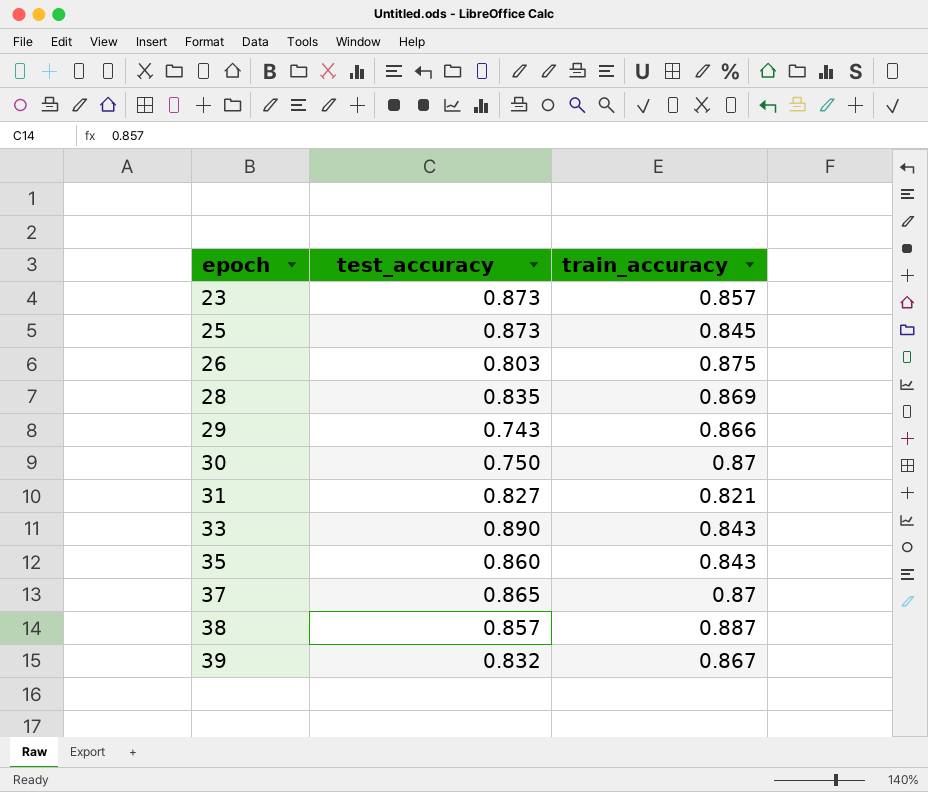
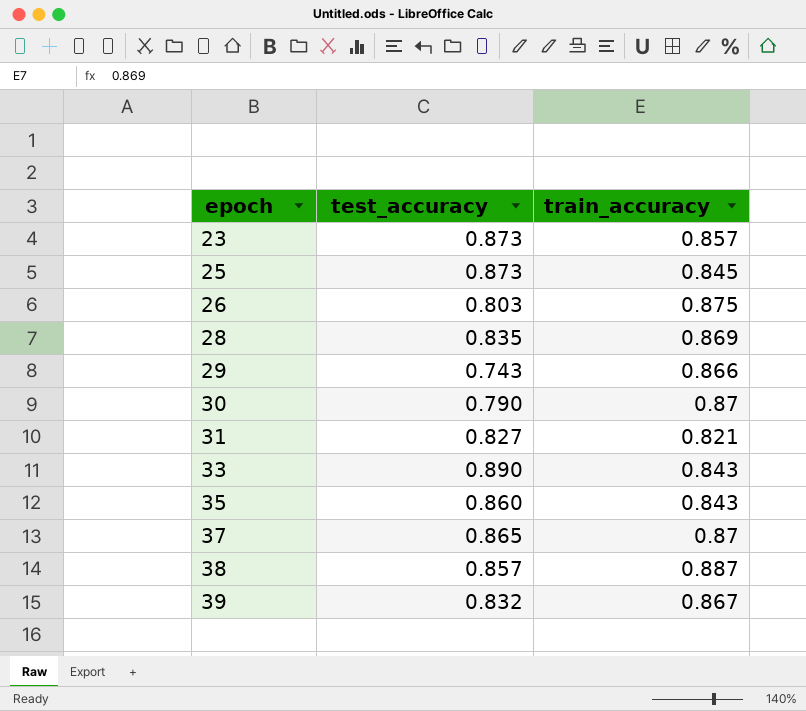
30 | test_accuracy: 0.750 -> 0.790

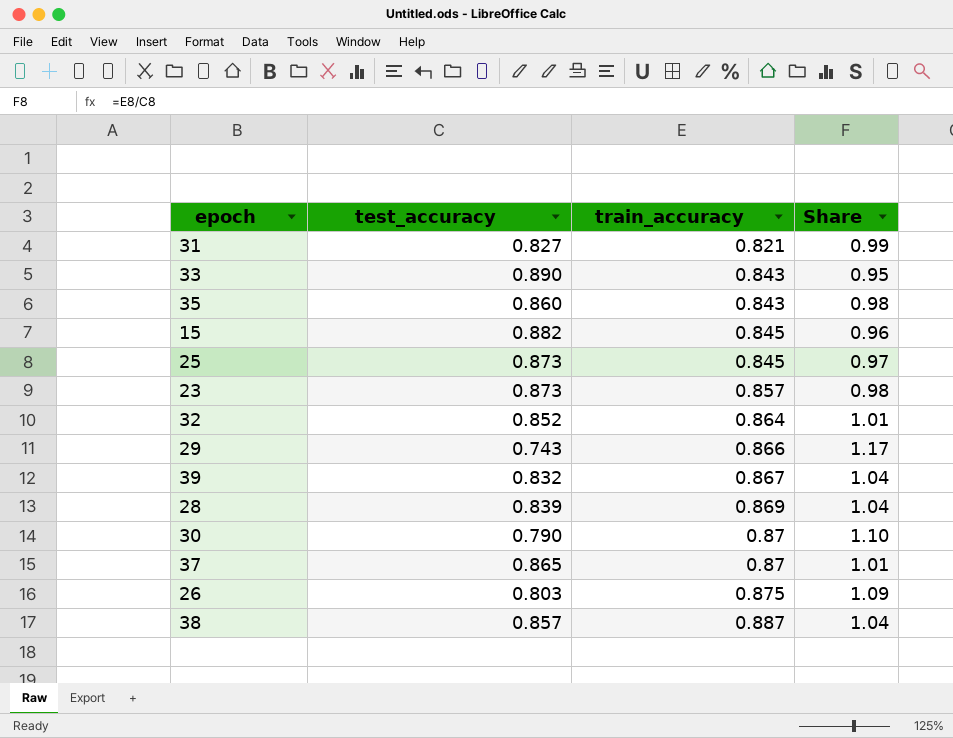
row order: epoch ascending -> train_accuracy ascending
column Share | formula: none -> [train_accuracy] / [test_accuracy]
row 15: none -> 0.882 | 0.845 | 0.96
row 32: none -> 0.852 | 0.864 | 1.01
28 | test_accuracy: 0.835 -> 0.839

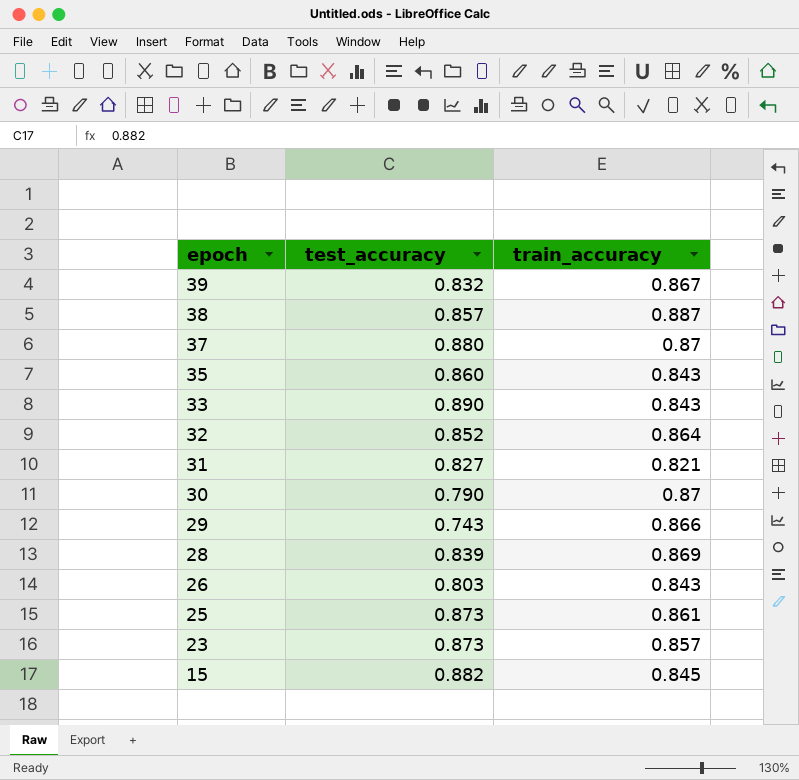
row order: train_accuracy ascending -> epoch descending
column Share | formula: [train_accuracy] / [test_accuracy] -> none
37 | test_accuracy: 0.865 -> 0.880
26 | train_accuracy: 0.875 -> 0.843
25 | train_accuracy: 0.845 -> 0.861

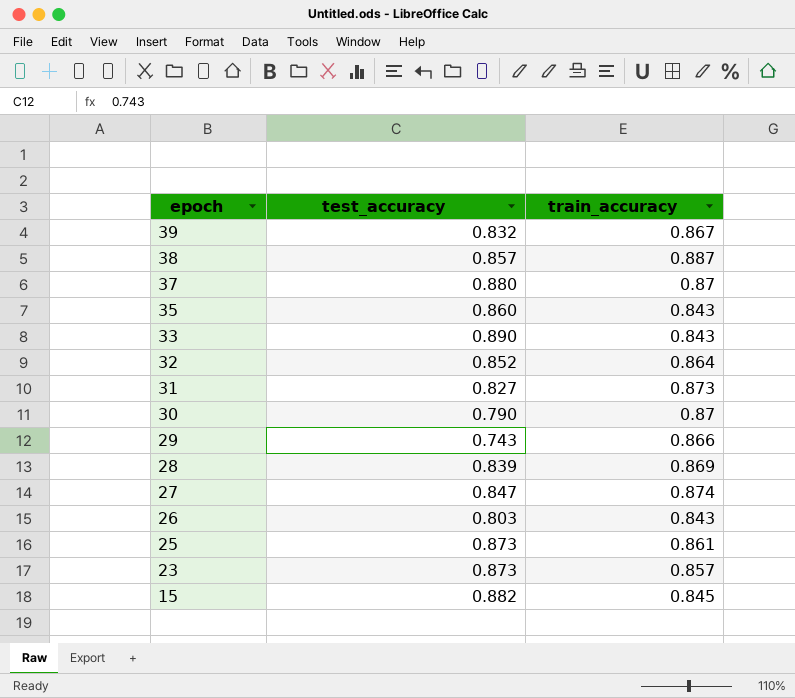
31 | train_accuracy: 0.821 -> 0.873
row 27: none -> 0.847 | 0.874

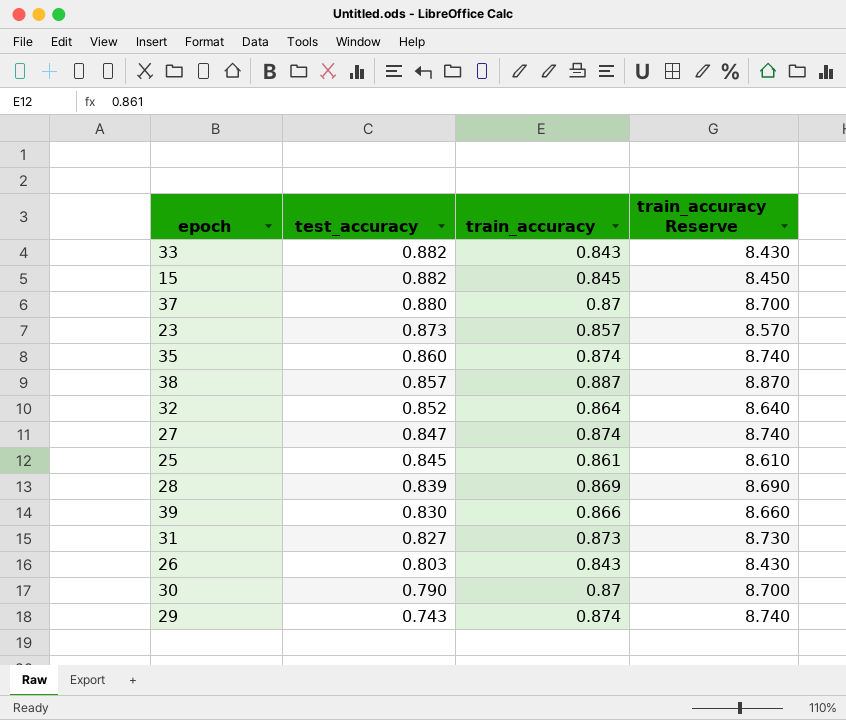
row order: epoch descending -> test_accuracy descending
column train_accuracy Reserve | formula: none -> [train_accuracy] * 10
33 | test_accuracy: 0.890 -> 0.882
35 | train_accuracy: 0.843 -> 0.874
25 | test_accuracy: 0.873 -> 0.845
39 | test_accuracy: 0.832 -> 0.830
39 | train_accuracy: 0.867 -> 0.866
29 | train_accuracy: 0.866 -> 0.874

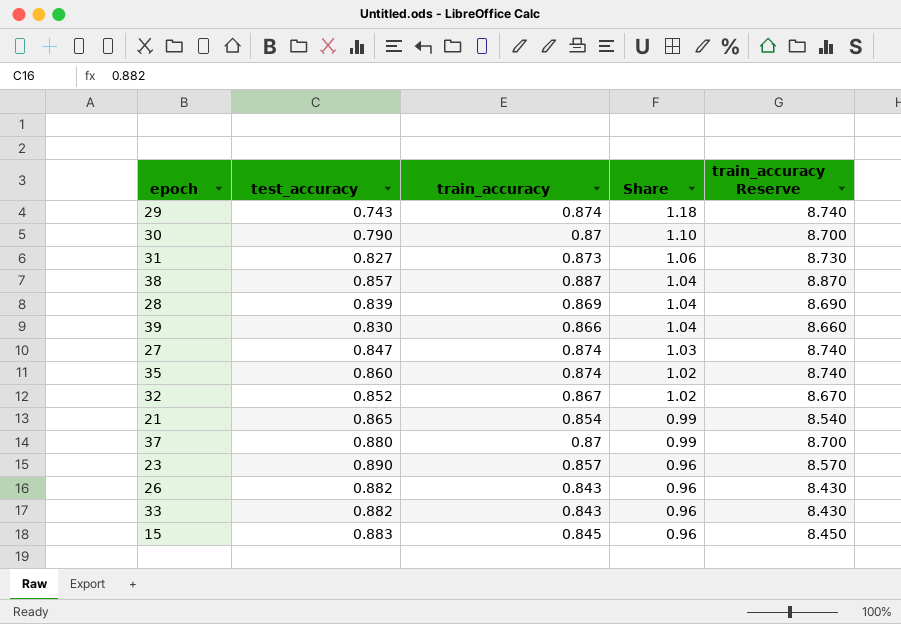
row order: test_accuracy descending -> Share descending
column Share | formula: none -> [train_accuracy] / [test_accuracy]
row 25: 0.845 | 0.861 | 8.610 -> none
32 | train_accuracy: 0.864 -> 0.867
32 | train_accuracy Reserve: 8.640 -> 8.670
row 21: none -> 0.865 | 0.854 | 0.99 | 8.540
23 | test_accuracy: 0.873 -> 0.890
26 | test_accuracy: 0.803 -> 0.882
15 | test_accuracy: 0.882 -> 0.883

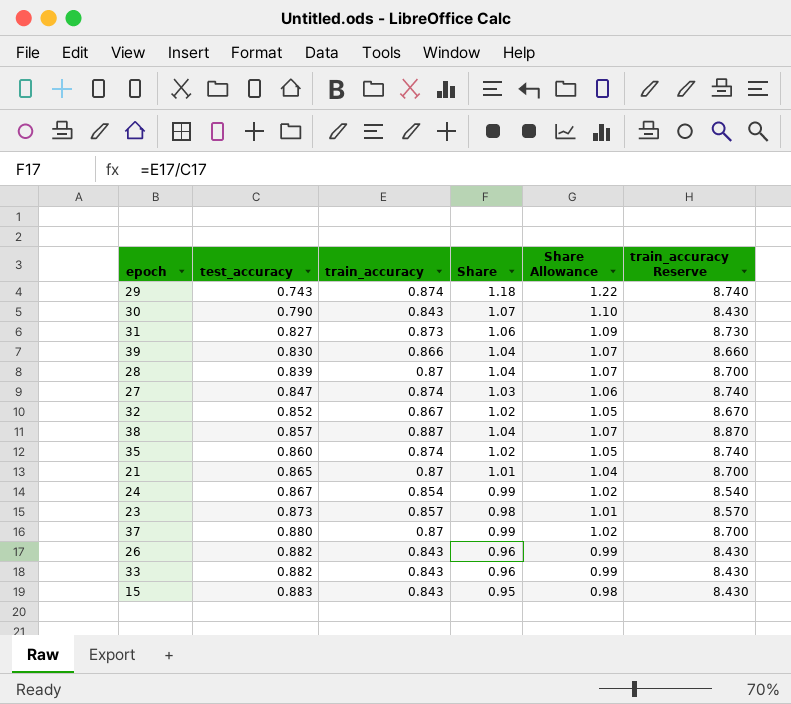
row order: Share descending -> test_accuracy ascending
column Share Allowance | formula: none -> [Share] * 1.03
30 | train_accuracy: 0.87 -> 0.843
30 | Share: 1.10 -> 1.07
30 | train_accuracy Reserve: 8.700 -> 8.430
28 | train_accuracy: 0.869 -> 0.87
28 | train_accuracy Reserve: 8.690 -> 8.700
21 | train_accuracy: 0.854 -> 0.87
21 | Share: 0.99 -> 1.01
21 | train_accuracy Reserve: 8.540 -> 8.700
row 24: none -> 0.867 | 0.854 | 0.99 | 1.02 | 8.540
23 | test_accuracy: 0.890 -> 0.873
23 | Share: 0.96 -> 0.98
15 | train_accuracy: 0.845 -> 0.843
15 | Share: 0.96 -> 0.95
15 | train_accuracy Reserve: 8.450 -> 8.430

